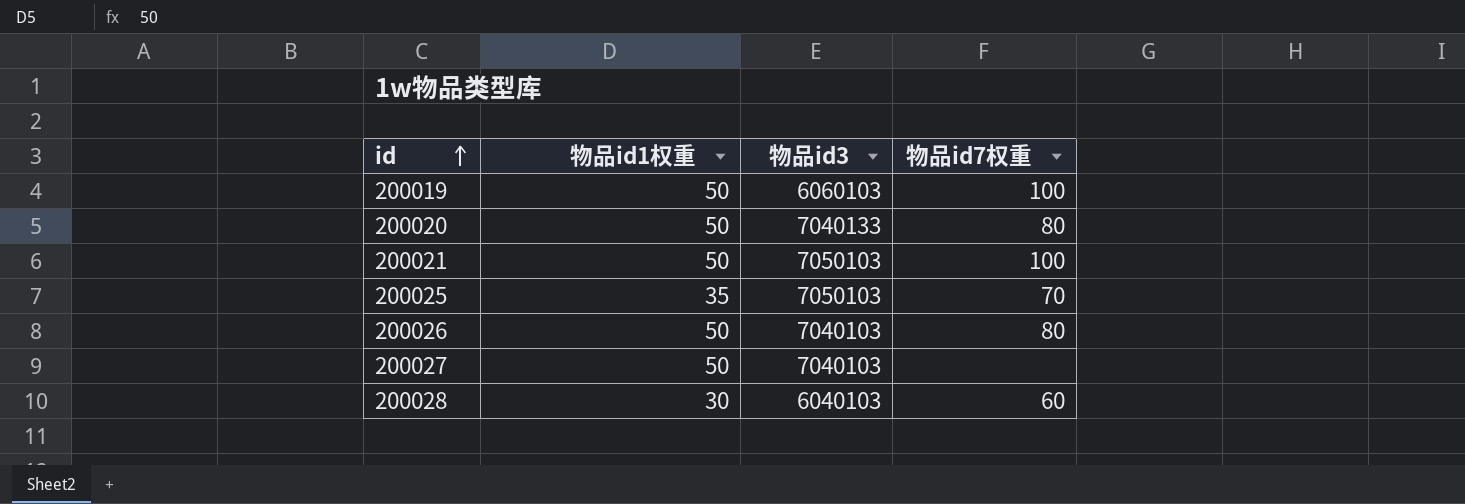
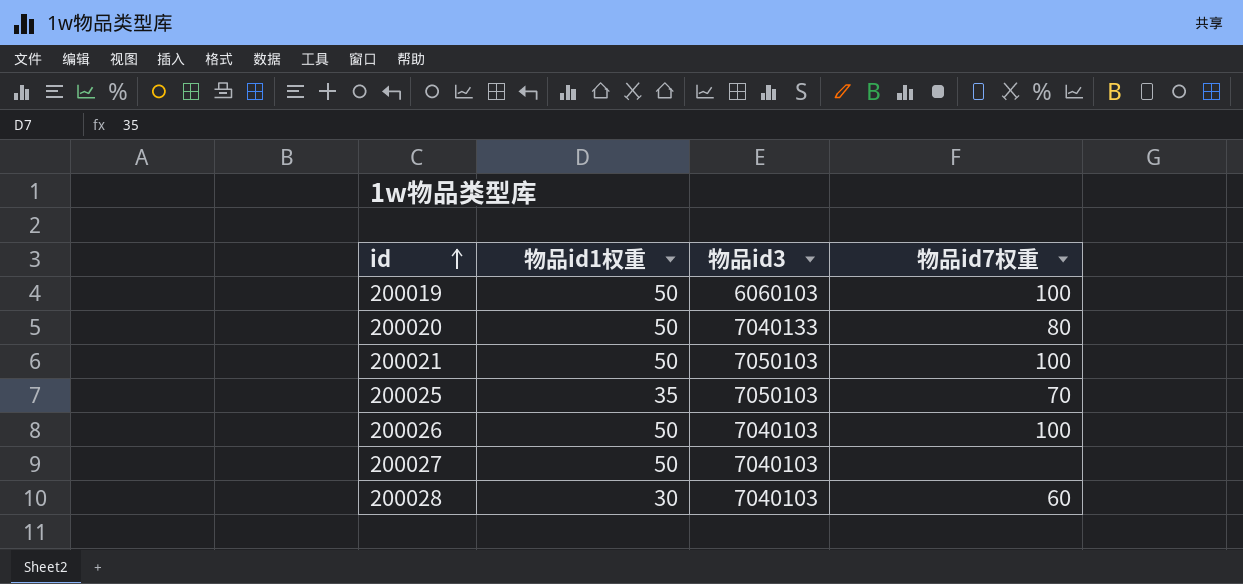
200026 | 物品id7权重: 80 -> 100
200028 | 物品id3: 6040103 -> 7040103

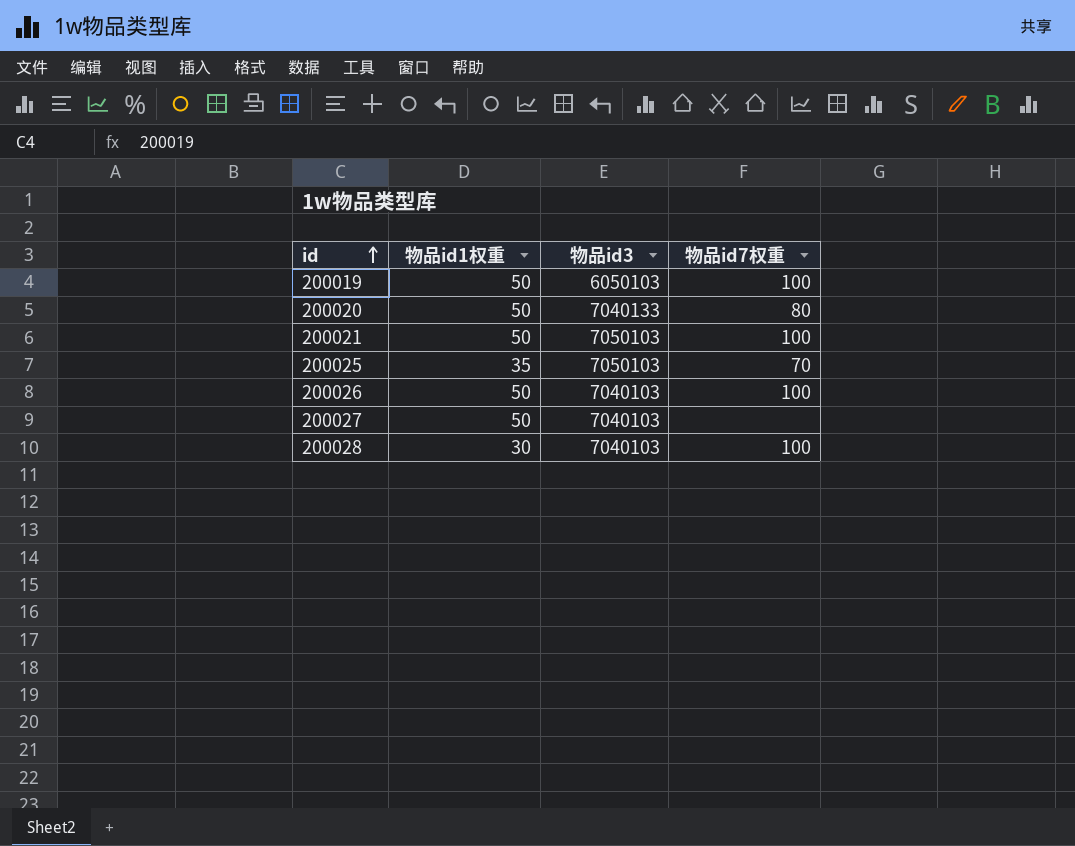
200019 | 物品id3: 6060103 -> 6050103
200028 | 物品id7权重: 60 -> 100

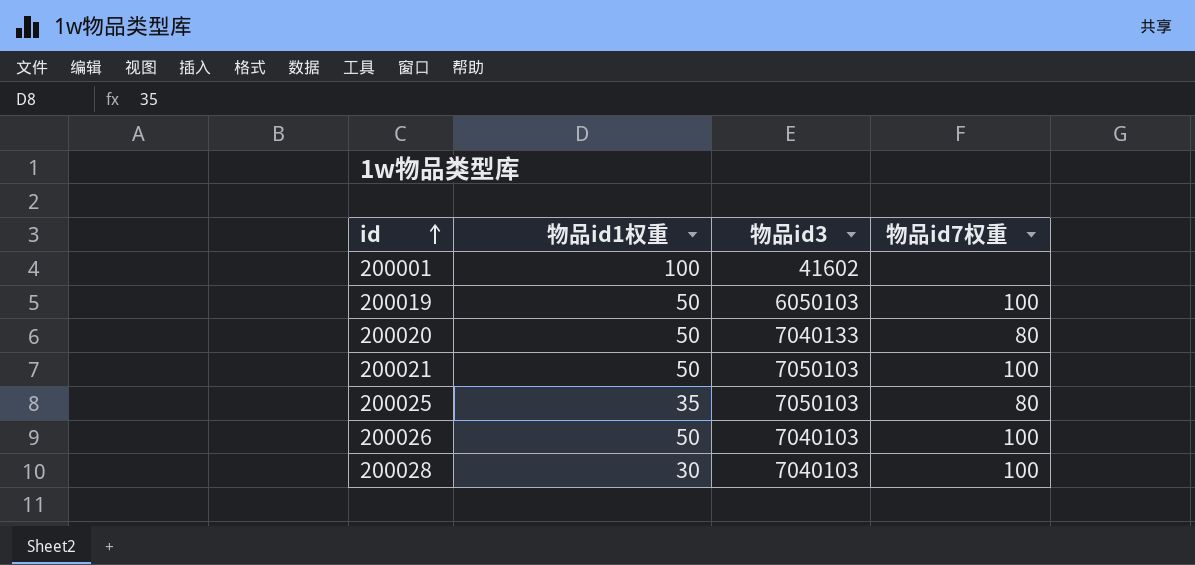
row 200027: 50 | 7040103 | none -> none
row 200001: none -> 100 | 41602 | none
200025 | 物品id7权重: 70 -> 80

